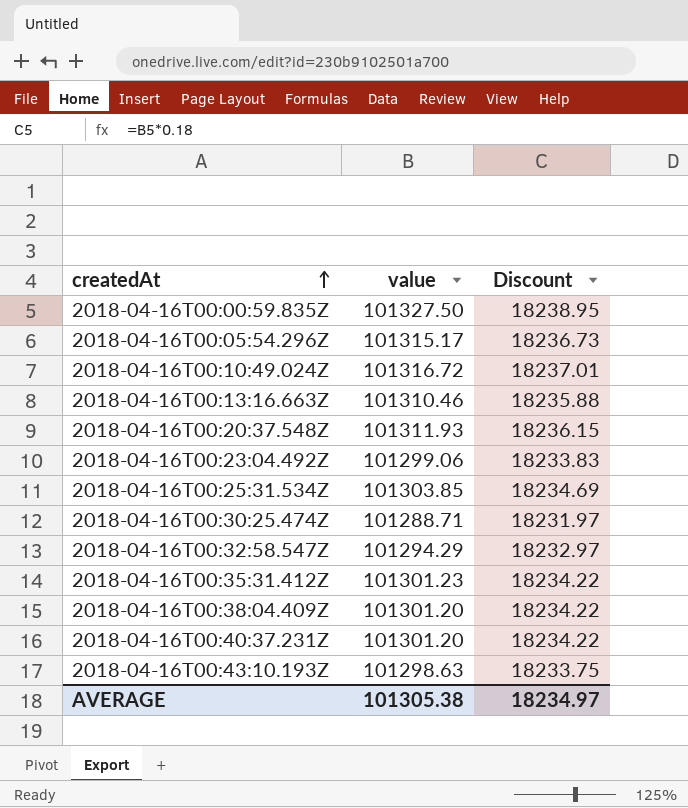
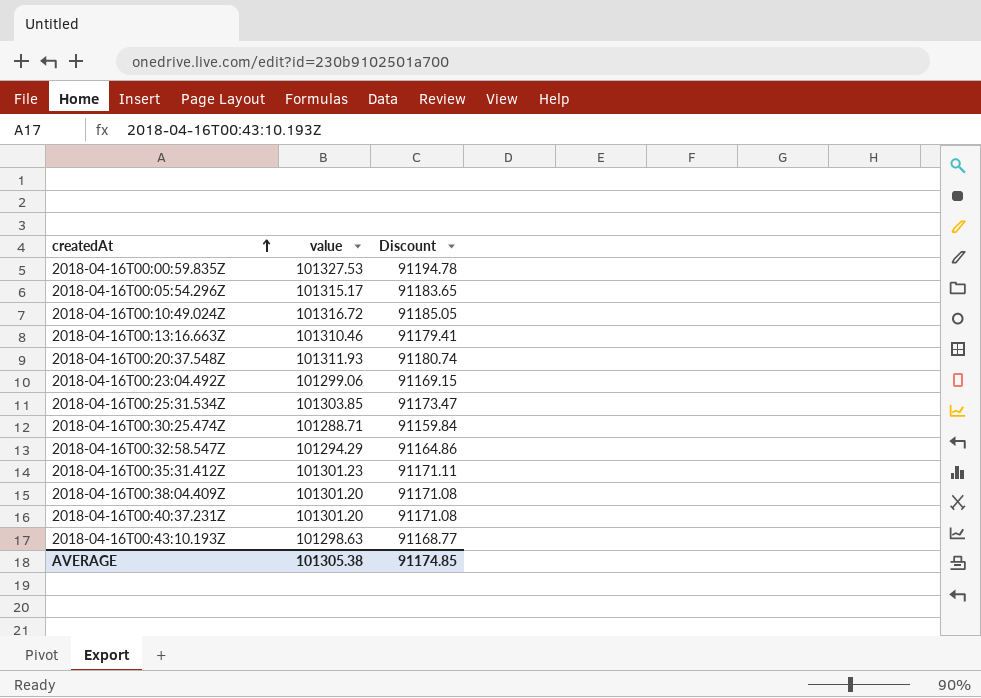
column Discount | formula: [value] * 0.18 -> [value] * 0.9
2018-04-16T00:00:59.835Z | value: 101327.50 -> 101327.53
AVERAGE | Discount: 18234.97 -> 91174.85

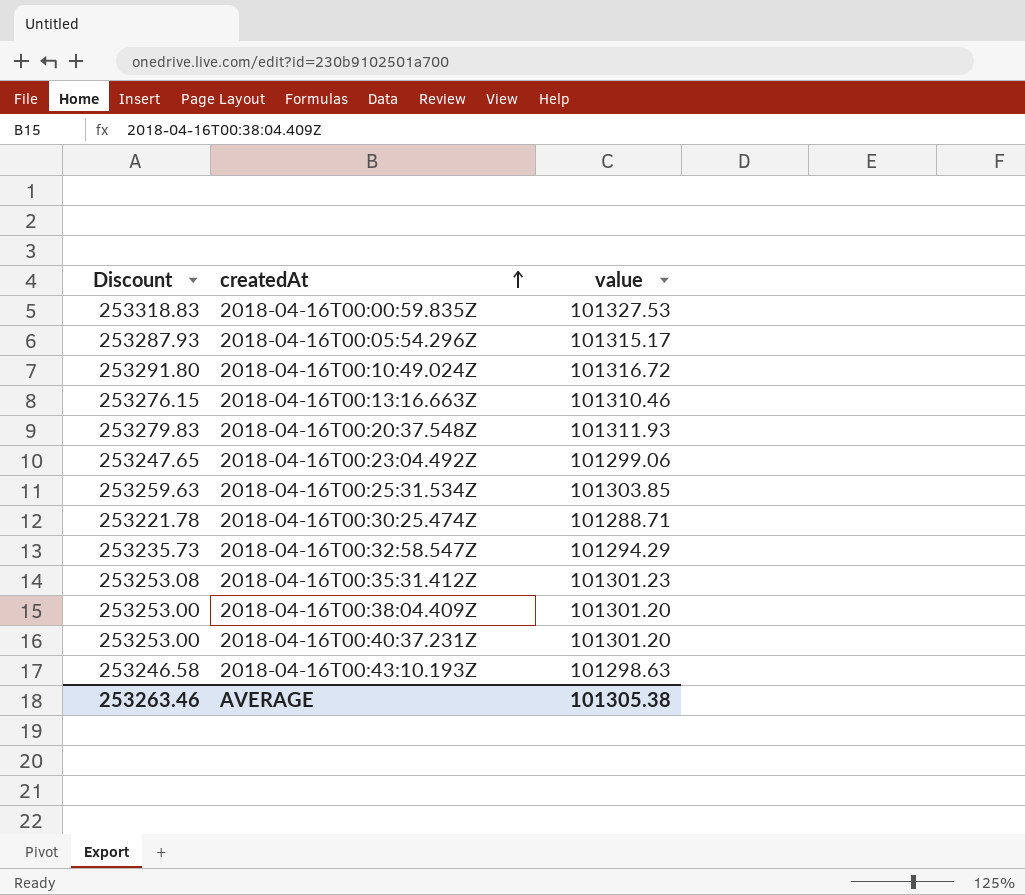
column Discount | formula: [value] * 0.9 -> [value] * 2.5
column Discount | position: 3 -> 1
AVERAGE | Discount: 91174.85 -> 253263.46

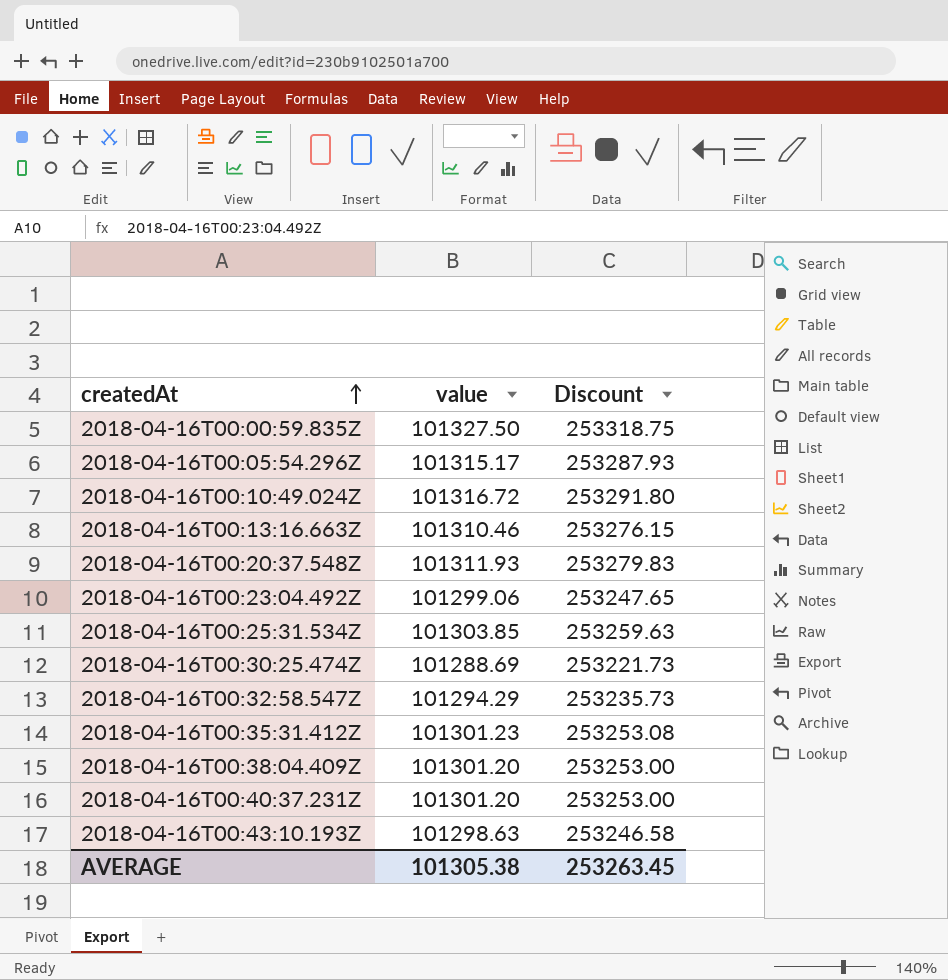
column Discount | position: 1 -> 3
2018-04-16T00:00:59.835Z | value: 101327.53 -> 101327.50
2018-04-16T00:00:59.835Z | Discount: 253318.83 -> 253318.75
2018-04-16T00:30:25.474Z | value: 101288.71 -> 101288.69
2018-04-16T00:30:25.474Z | Discount: 253221.78 -> 253221.73
AVERAGE | Discount: 253263.46 -> 253263.45

